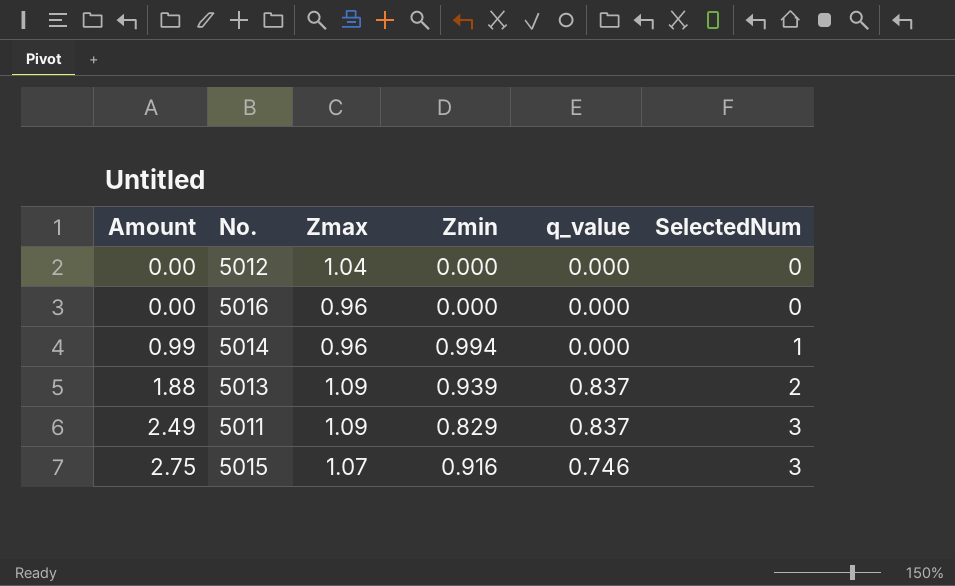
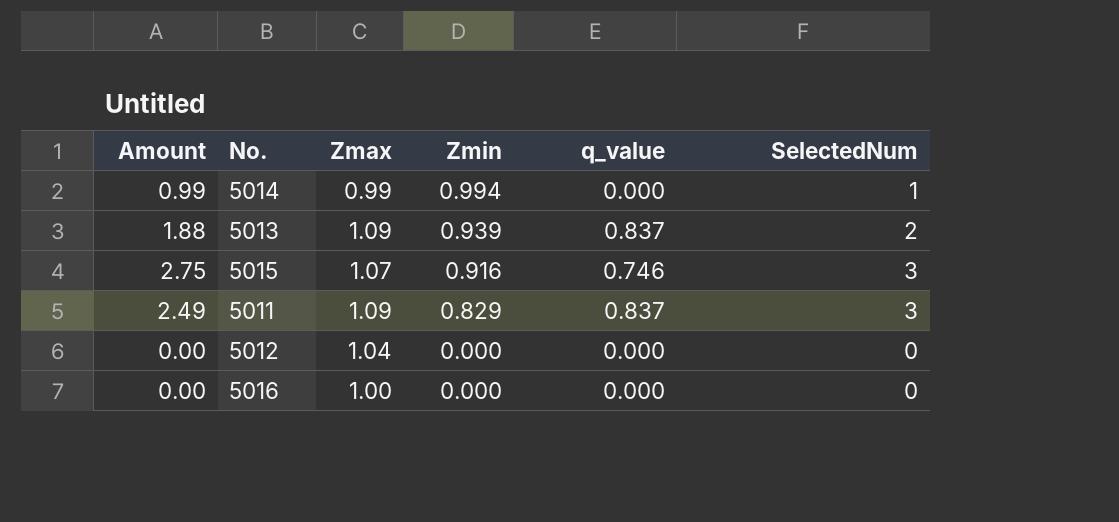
row order: Amount ascending -> Zmin descending
5014 | Zmax: 0.96 -> 0.99
5016 | Zmax: 0.96 -> 1.00

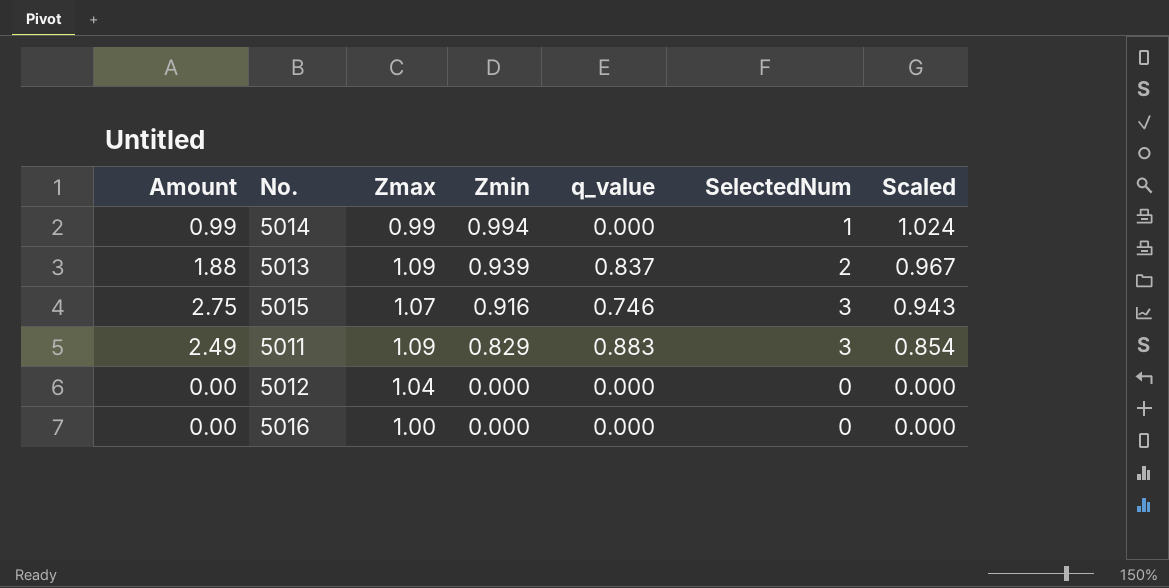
column Scaled | formula: none -> [Zmin] * 1.03
5011 | q_value: 0.837 -> 0.883

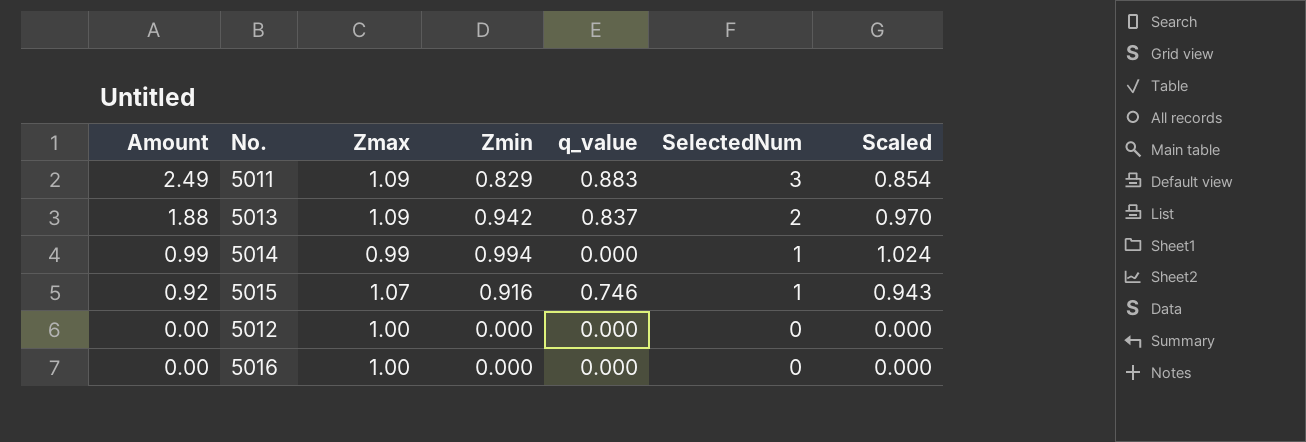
row order: Zmin descending -> Amount descending
5013 | Zmin: 0.939 -> 0.942
5013 | Scaled: 0.967 -> 0.970
5015 | Amount: 2.75 -> 0.92
5015 | SelectedNum: 3 -> 1
5012 | Zmax: 1.04 -> 1.00

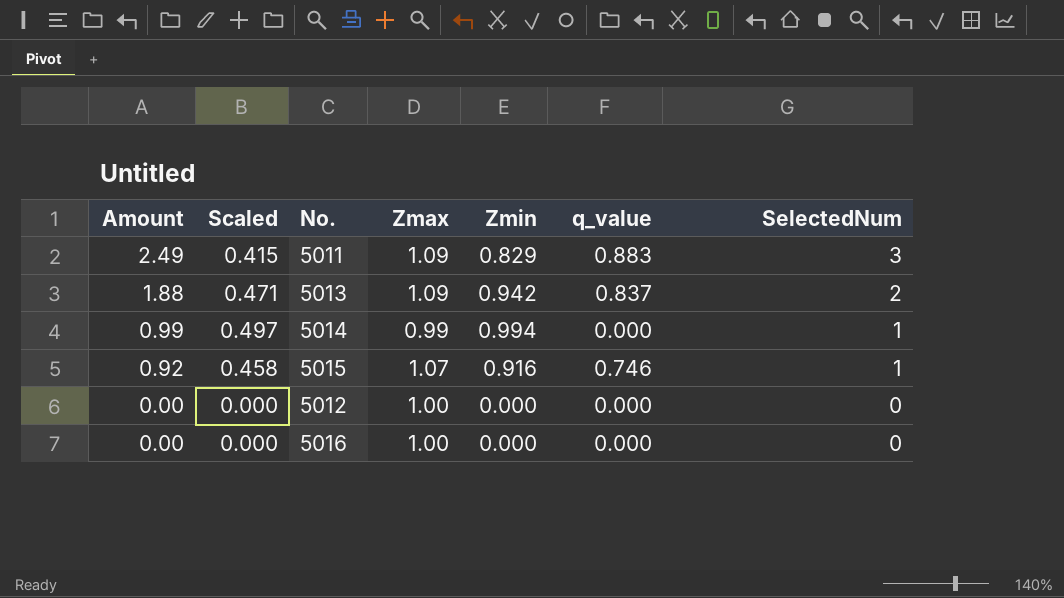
column Scaled | formula: [Zmin] * 1.03 -> [Zmin] * 0.5
column Scaled | position: 7 -> 2

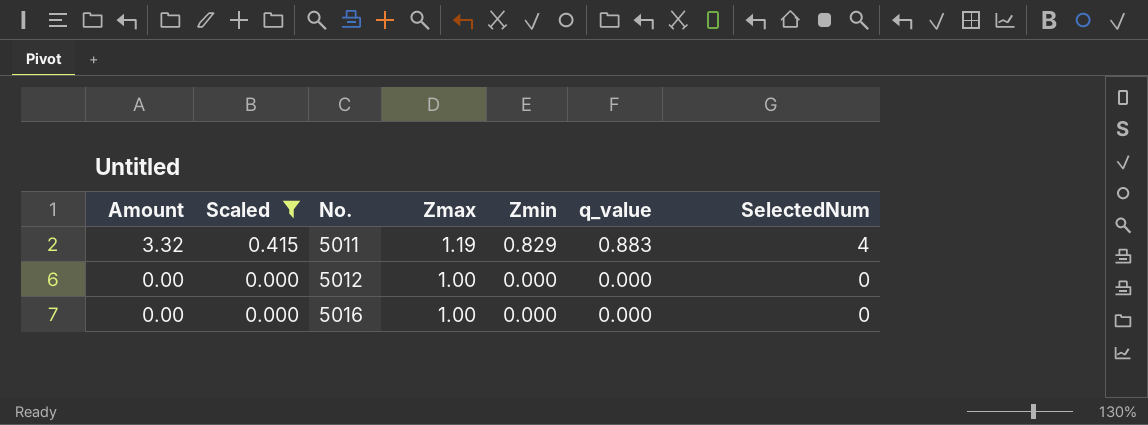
filter: none -> Scaled <= 0.415
5011 | Amount: 2.49 -> 3.32
5011 | Zmax: 1.09 -> 1.19
5011 | SelectedNum: 3 -> 4

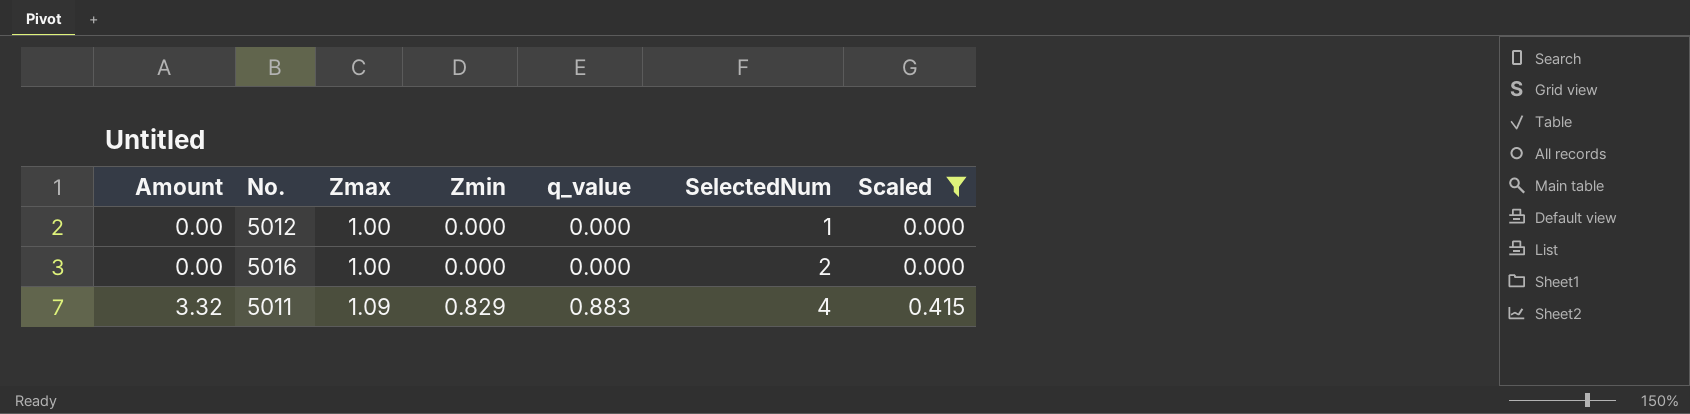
row order: Amount descending -> Amount ascending
column Scaled | position: 2 -> 7
5012 | SelectedNum: 0 -> 1
5016 | SelectedNum: 0 -> 2
5011 | Zmax: 1.19 -> 1.09

